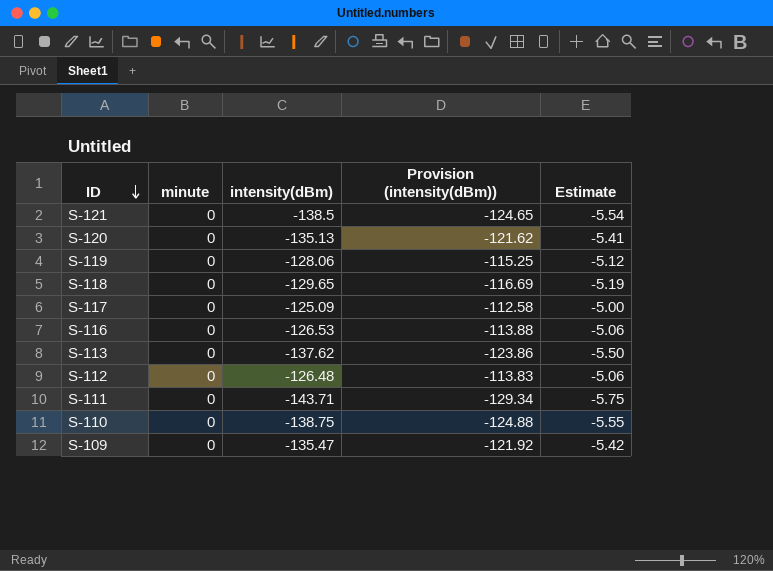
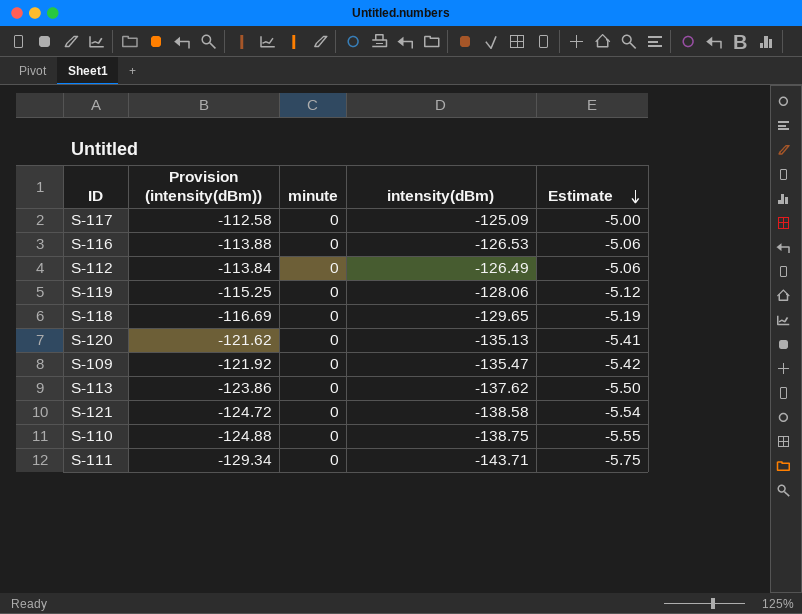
row order: ID descending -> Estimate descending
column Provision (intensity(dBm)) | position: 4 -> 2
S-112 | Provision (intensity(dBm)): -113.83 -> -113.84
S-112 | intensity(dBm): -126.48 -> -126.49
S-121 | Provision (intensity(dBm)): -124.65 -> -124.72
S-121 | intensity(dBm): -138.5 -> -138.58

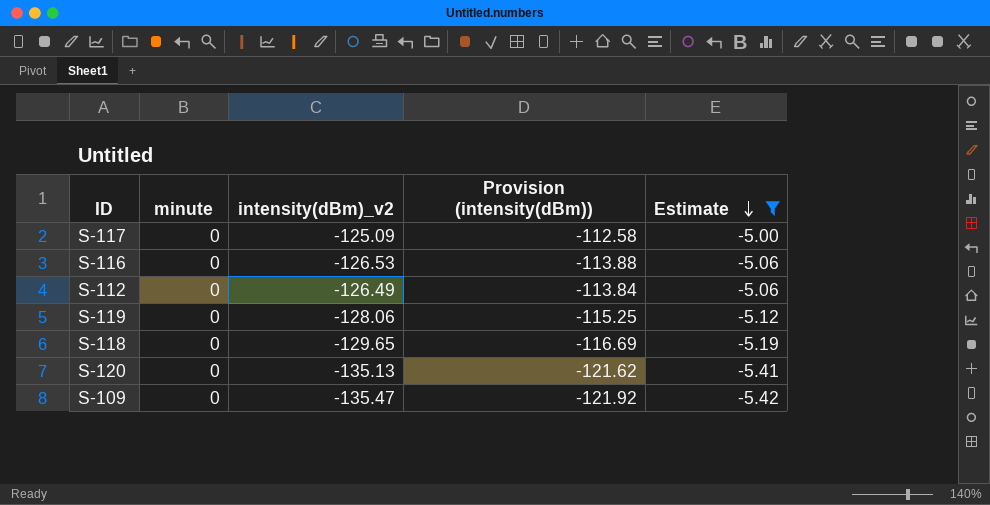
filter: none -> Estimate >= -5.42
column name: intensity(dBm) -> intensity(dBm)_v2
column Provision (intensity(dBm)) | position: 2 -> 4

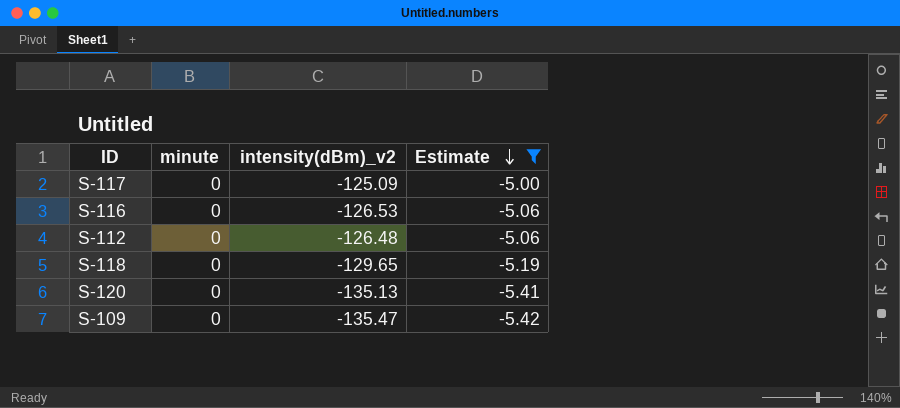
column Provision (intensity(dBm)) | formula: [intensity(dBm)_v2] * 0.9 -> none
row S-119: 0 | -128.06 | -115.25 | -5.12 -> none
S-112 | intensity(dBm)_v2: -126.49 -> -126.48

